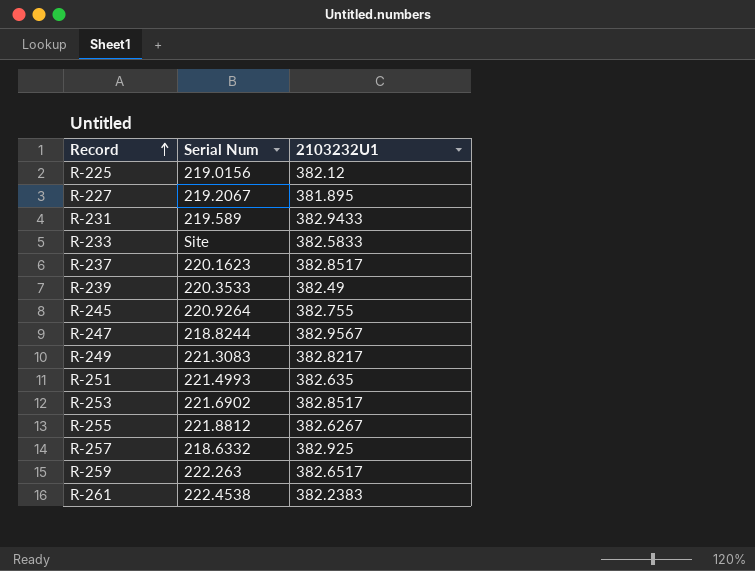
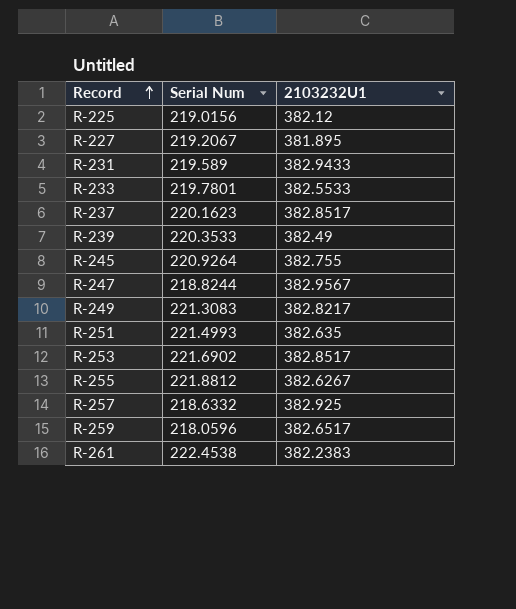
R-233 | Serial Num: Site -> 219.7801
R-233 | 2103232U1: 382.5833 -> 382.5533
R-259 | Serial Num: 222.263 -> 218.0596

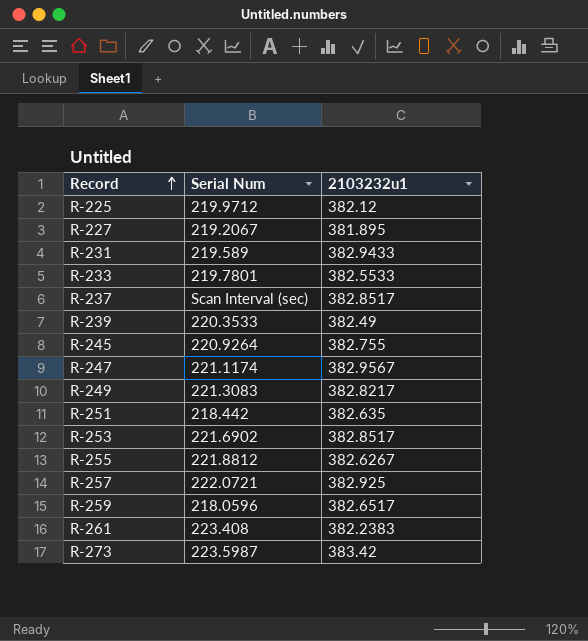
column name: 2103232U1 -> 2103232u1
R-225 | Serial Num: 219.0156 -> 219.9712
R-237 | Serial Num: 220.1623 -> Scan Interval (sec)
R-247 | Serial Num: 218.8244 -> 221.1174
R-251 | Serial Num: 221.4993 -> 218.442
R-257 | Serial Num: 218.6332 -> 222.0721
R-261 | Serial Num: 222.4538 -> 223.408
row R-273: none -> 223.5987 | 383.42

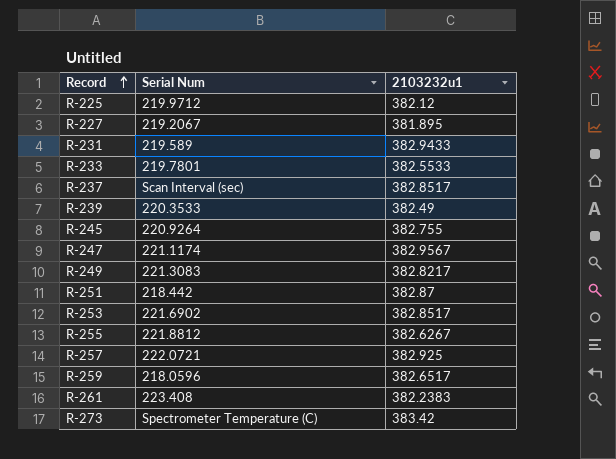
R-251 | 2103232u1: 382.635 -> 382.87
R-273 | Serial Num: 223.5987 -> Spectrometer Temperature (C)

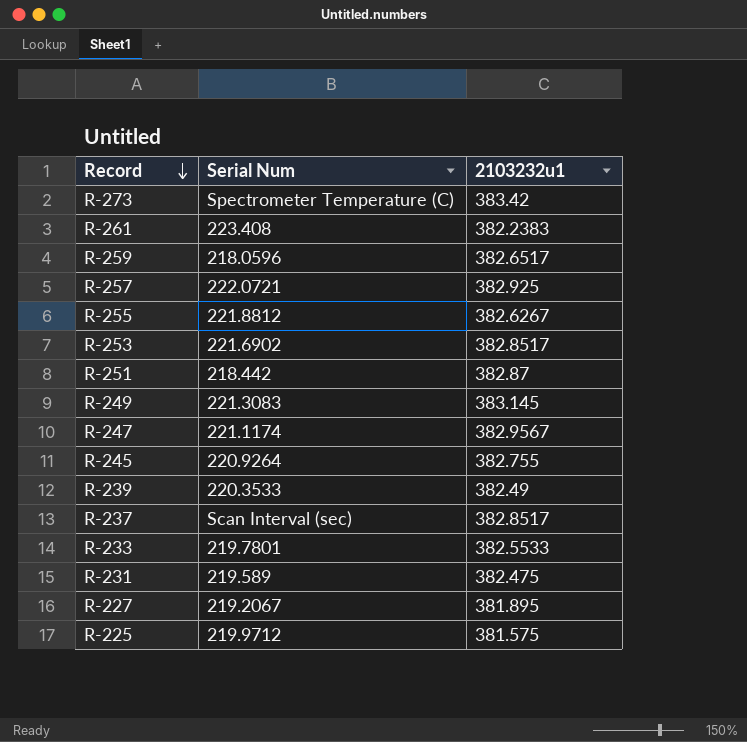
row order: Record ascending -> Record descending
R-249 | 2103232u1: 382.8217 -> 383.145
R-231 | 2103232u1: 382.9433 -> 382.475
R-225 | 2103232u1: 382.12 -> 381.575

